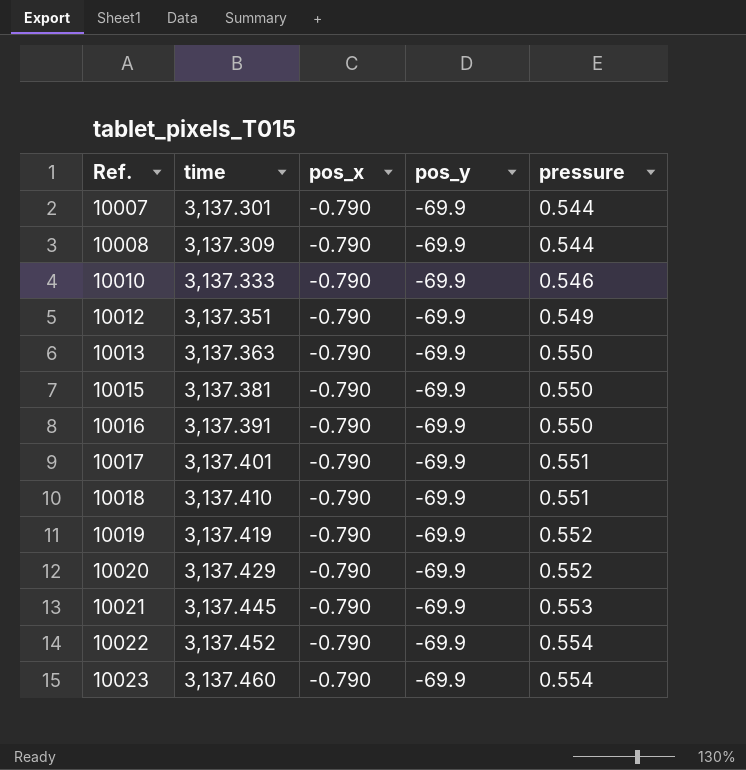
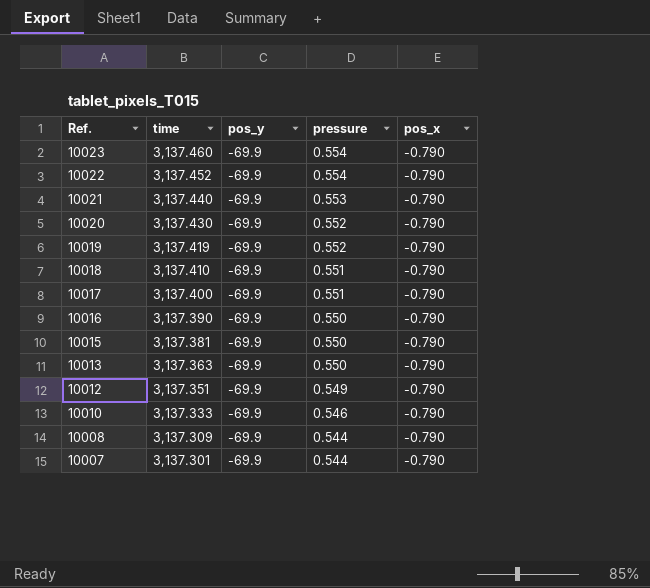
row order: Ref. ascending -> Ref. descending
column pos_x | position: 3 -> 5
10021 | time: 3,137.445 -> 3,137.440
10020 | time: 3,137.429 -> 3,137.430
10017 | time: 3,137.401 -> 3,137.400
10016 | time: 3,137.391 -> 3,137.390

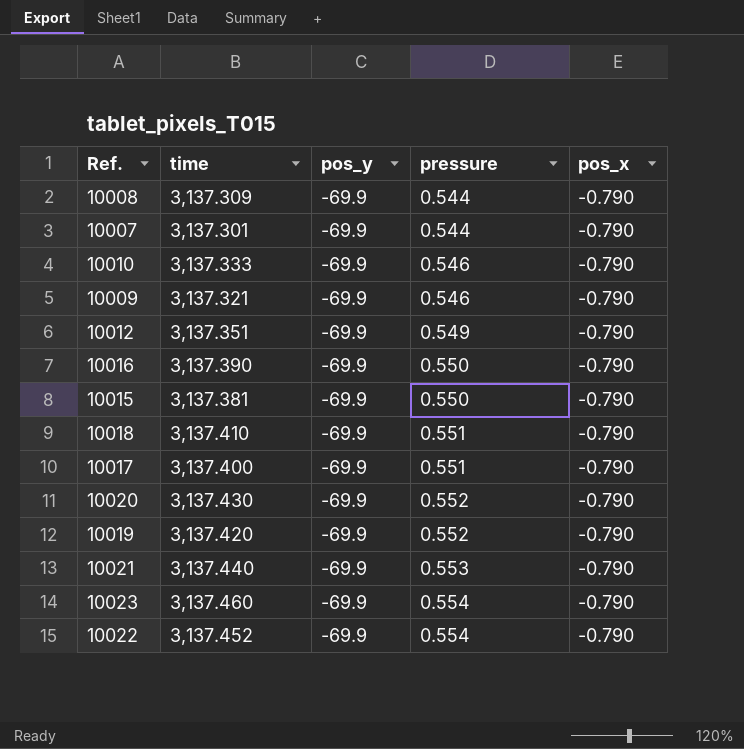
row order: Ref. descending -> pressure ascending
row 10013: 3,137.363 | -69.9 | 0.550 | -0.790 -> none
row 10009: none -> 3,137.321 | -69.9 | 0.546 | -0.790
10019 | time: 3,137.419 -> 3,137.420

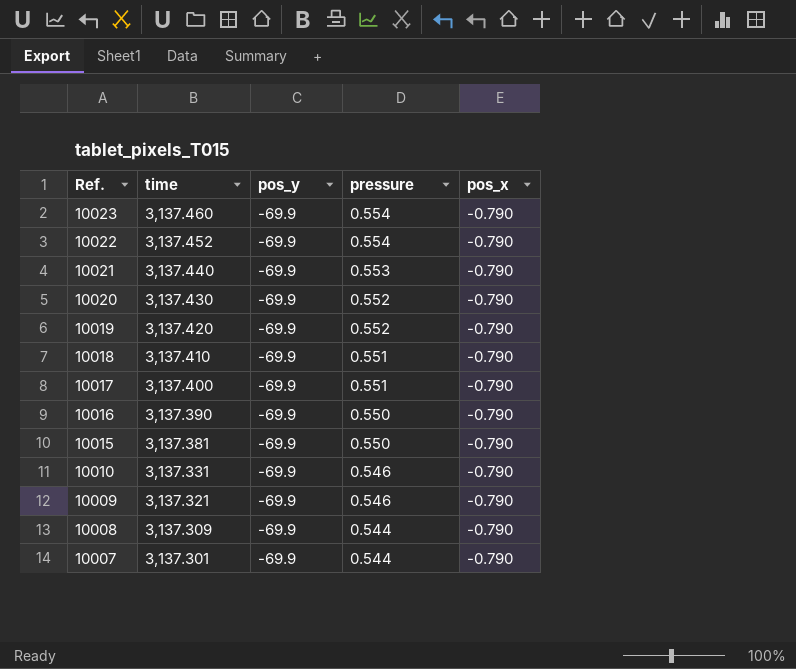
row order: pressure ascending -> Ref. descending
row 10012: 3,137.351 | -69.9 | 0.549 | -0.790 -> none
10010 | time: 3,137.333 -> 3,137.331

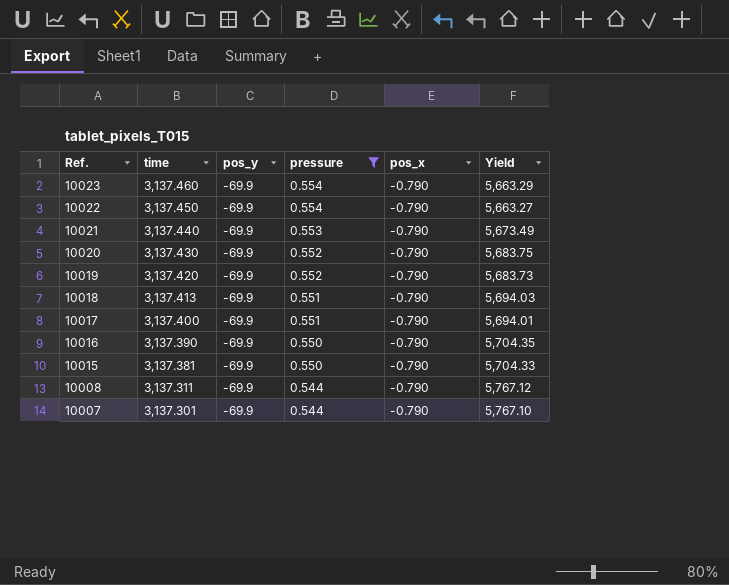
filter: none -> pressure != 0.546
column Yield | formula: none -> [time] / [pressure]
10022 | time: 3,137.452 -> 3,137.450
10018 | time: 3,137.410 -> 3,137.413
10008 | time: 3,137.309 -> 3,137.311

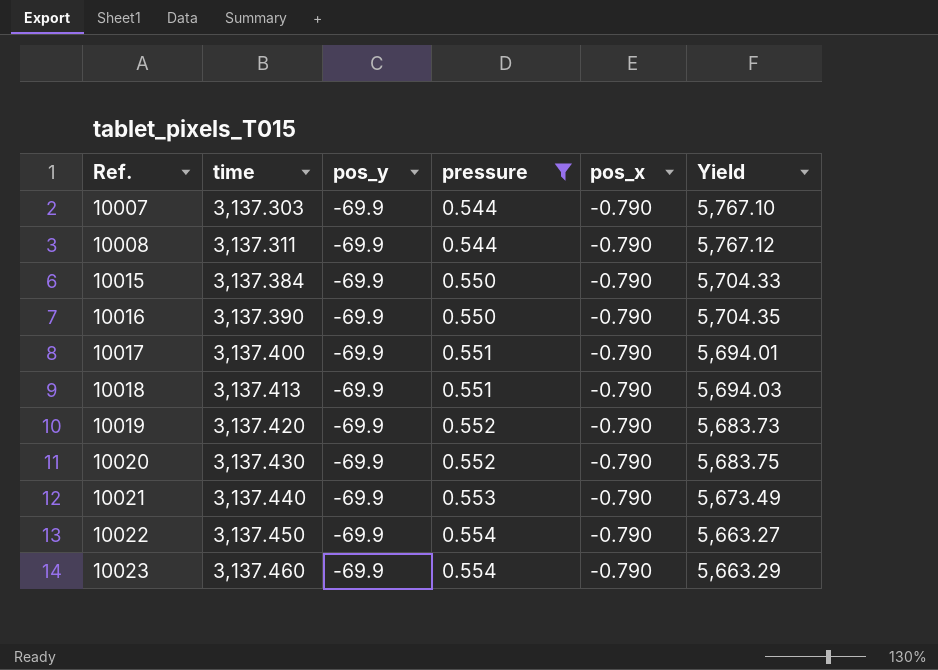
row order: Ref. descending -> Ref. ascending
10007 | time: 3,137.301 -> 3,137.303
10015 | time: 3,137.381 -> 3,137.384

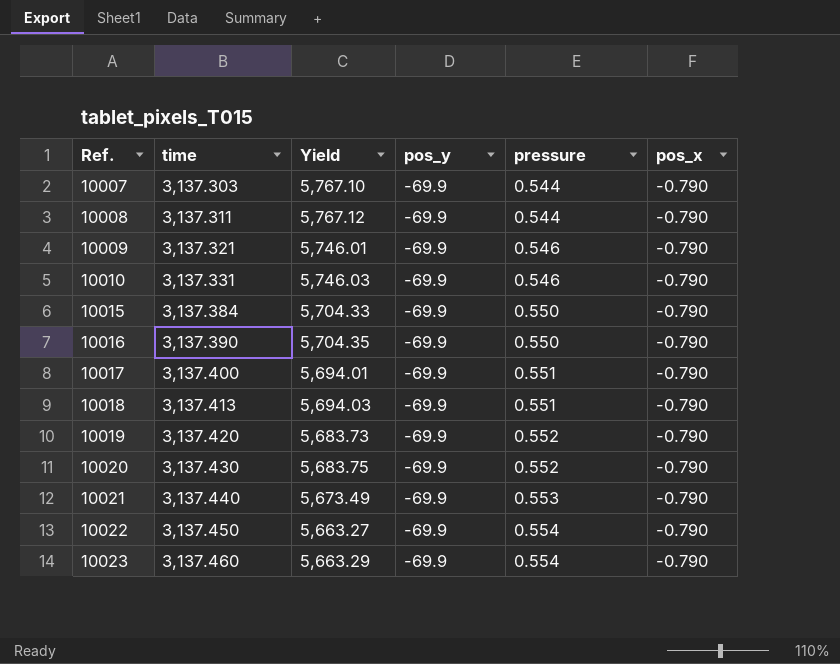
filter: pressure != 0.546 -> none
column Yield | position: 6 -> 3

